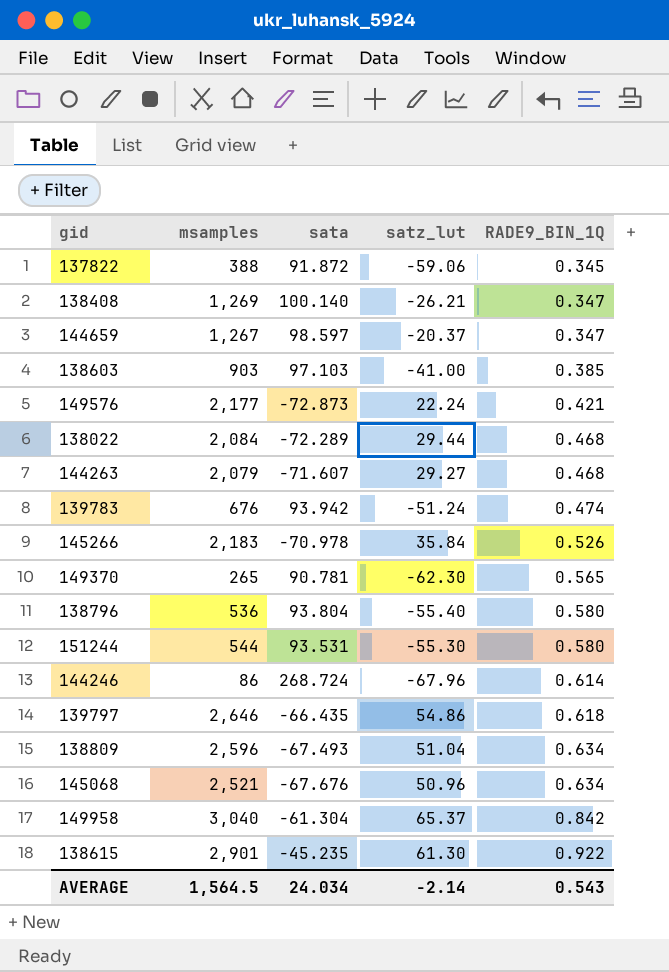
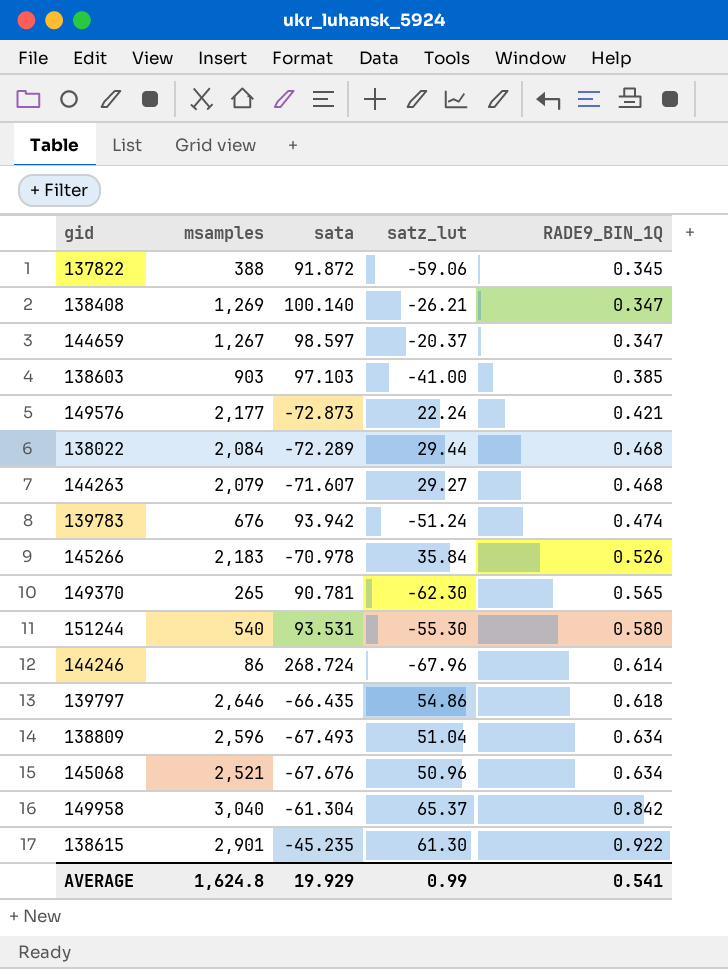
row 138796: 536 | 93.804 | -55.40 | 0.580 -> none
151244 | msamples: 544 -> 540
AVERAGE | msamples: 1,564.5 -> 1,624.8
AVERAGE | sata: 24.034 -> 19.929
AVERAGE | satz_lut: -2.14 -> 0.99
AVERAGE | RADE9_BIN_1Q: 0.543 -> 0.541

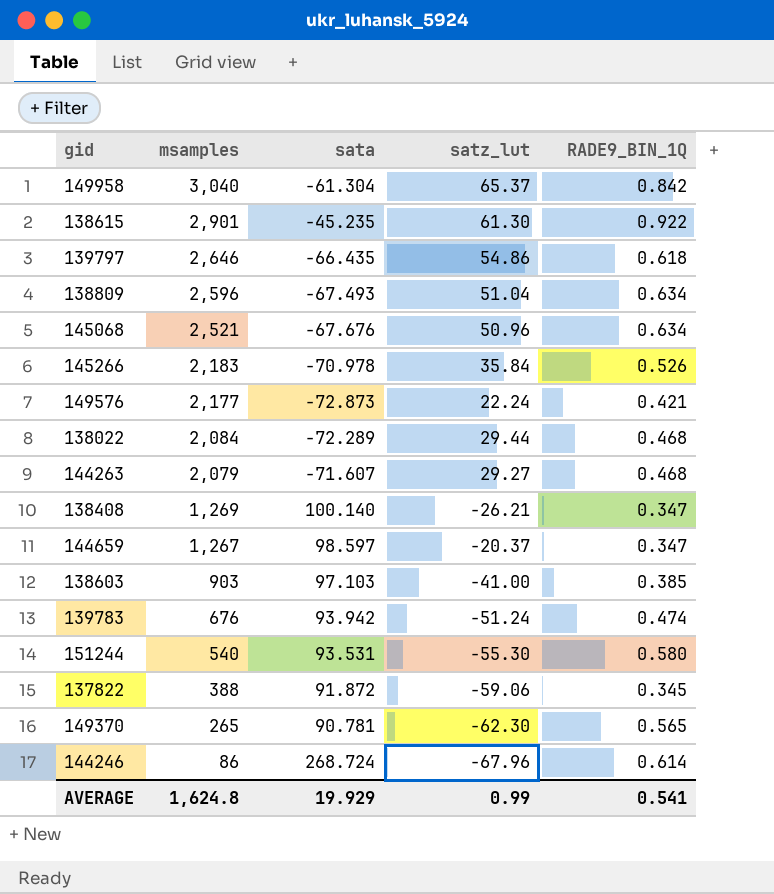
row order: RADE9_BIN_1Q ascending -> msamples descending

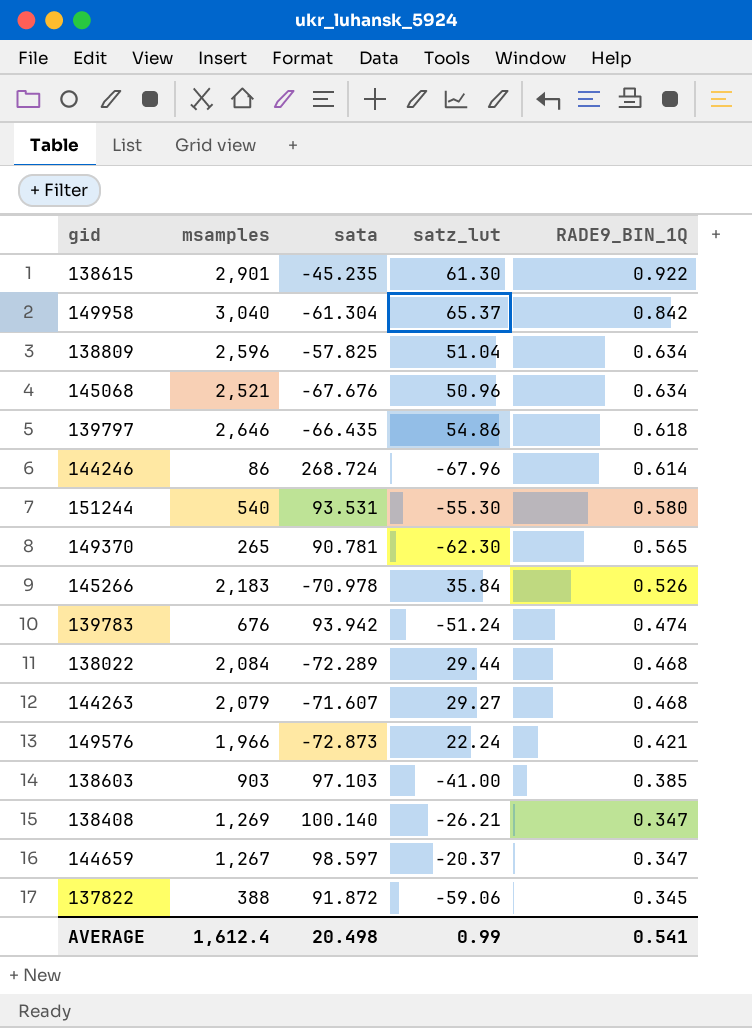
row order: msamples descending -> RADE9_BIN_1Q descending
138809 | sata: -67.493 -> -57.825
149576 | msamples: 2,177 -> 1,966
AVERAGE | msamples: 1,624.8 -> 1,612.4
AVERAGE | sata: 19.929 -> 20.498

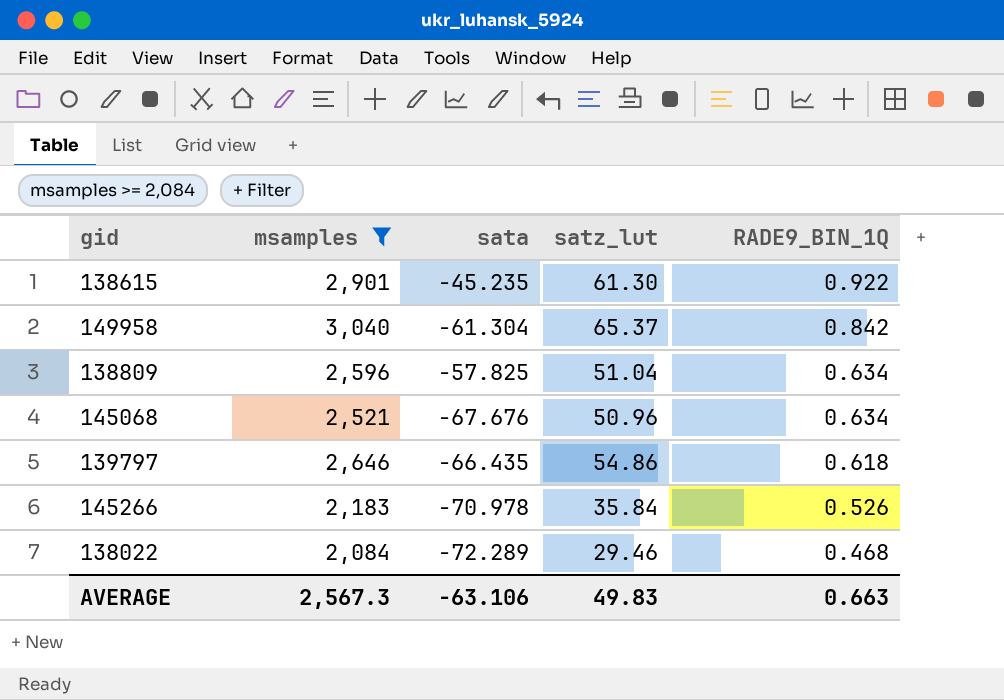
filter: none -> msamples >= 2,084
138022 | satz_lut: 29.44 -> 29.46
AVERAGE | msamples: 1,612.4 -> 2,567.3
AVERAGE | sata: 20.498 -> -63.106
AVERAGE | satz_lut: 0.99 -> 49.83
AVERAGE | RADE9_BIN_1Q: 0.541 -> 0.663

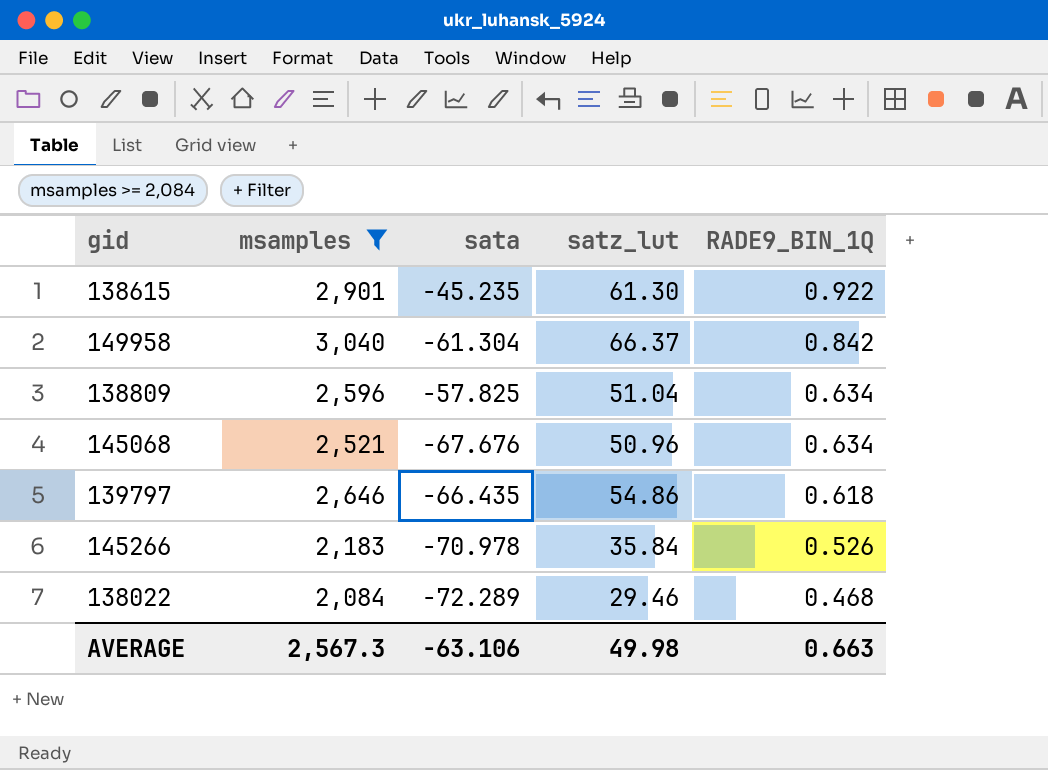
149958 | satz_lut: 65.37 -> 66.37
AVERAGE | satz_lut: 49.83 -> 49.98

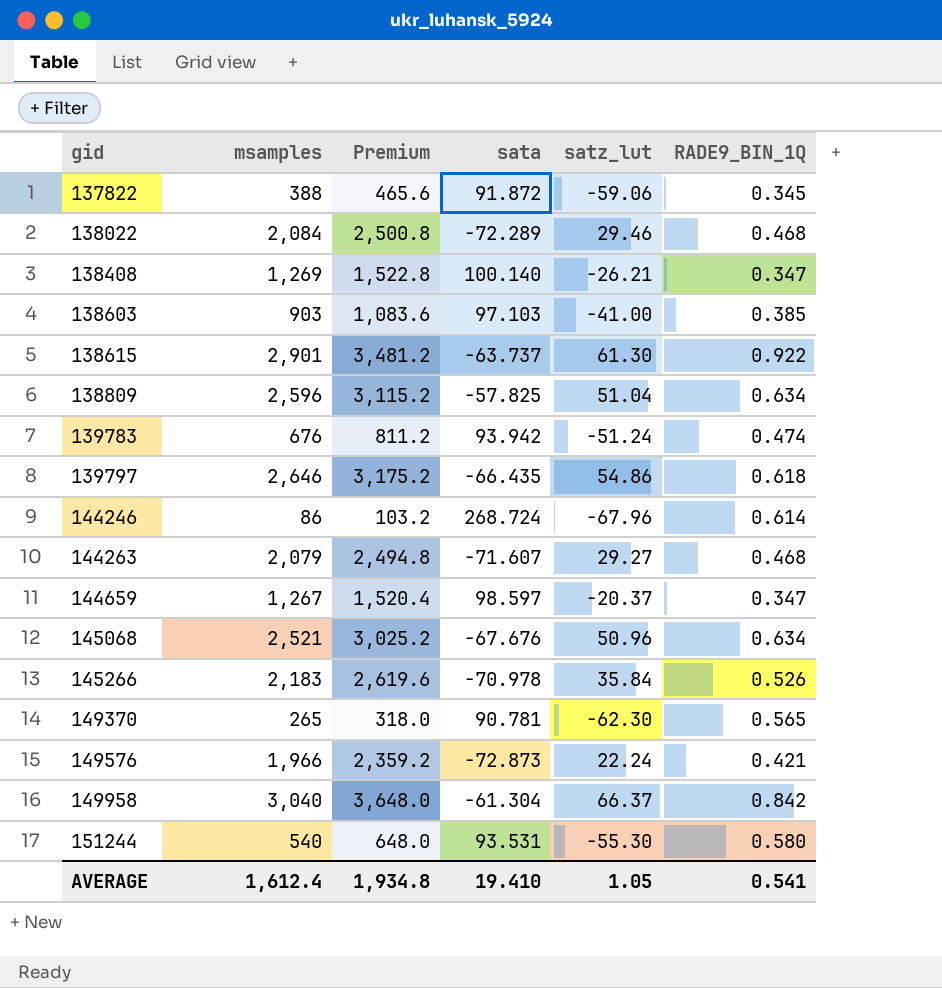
filter: msamples >= 2,084 -> none
row order: RADE9_BIN_1Q descending -> gid ascending
column Premium | formula: none -> [msamples] * 1.2
138615 | sata: -45.235 -> -63.737
AVERAGE | msamples: 2,567.3 -> 1,612.4
AVERAGE | sata: -63.106 -> 19.410
AVERAGE | satz_lut: 49.98 -> 1.05
AVERAGE | RADE9_BIN_1Q: 0.663 -> 0.541

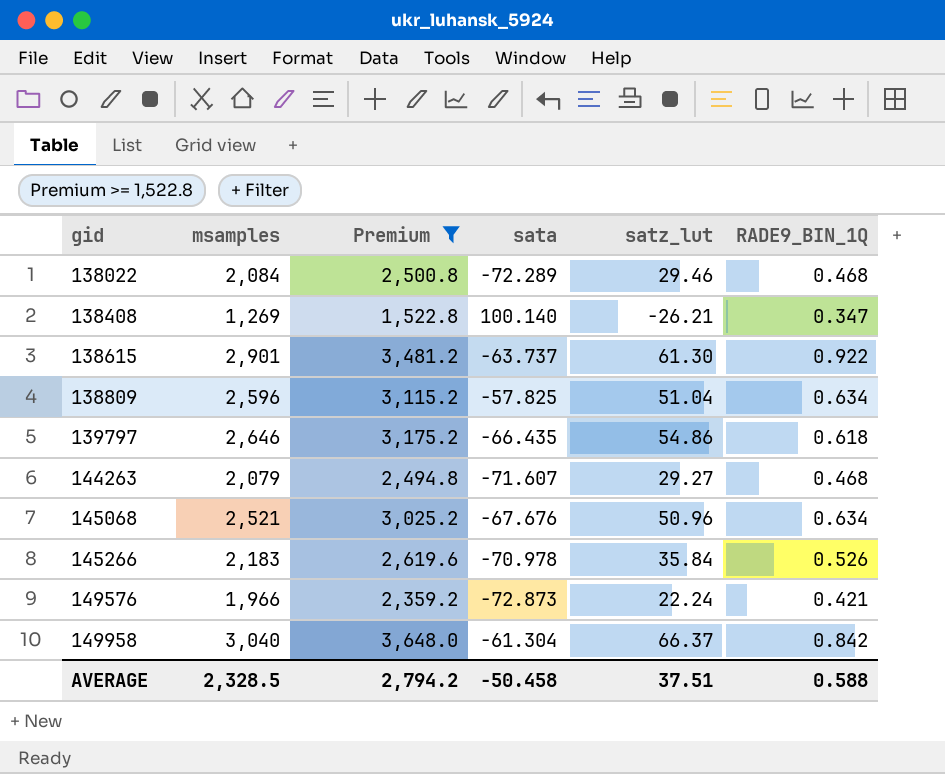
filter: none -> Premium >= 1,522.8
AVERAGE | msamples: 1,612.4 -> 2,328.5
AVERAGE | Premium: 1,934.8 -> 2,794.2
AVERAGE | sata: 19.410 -> -50.458
AVERAGE | satz_lut: 1.05 -> 37.51
AVERAGE | RADE9_BIN_1Q: 0.541 -> 0.588

